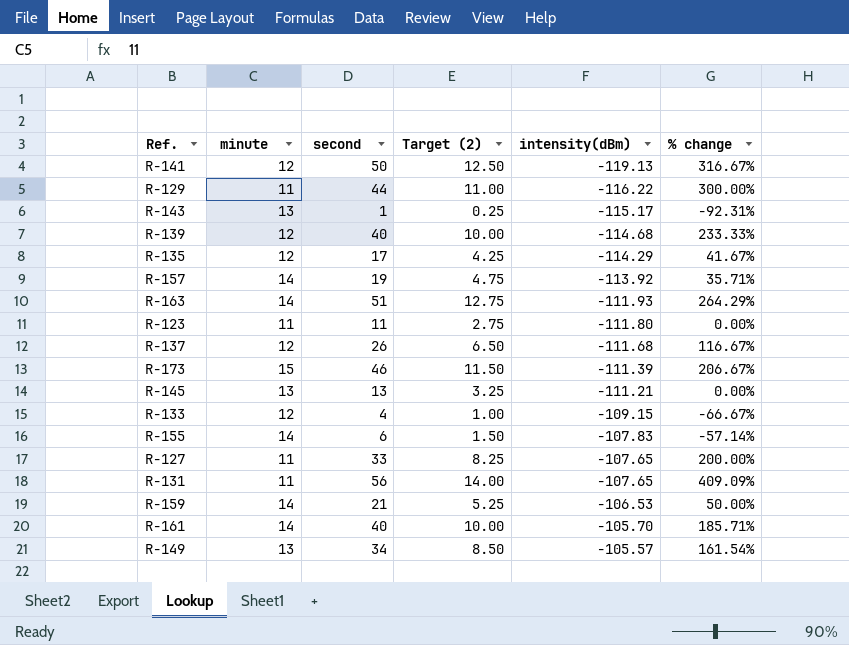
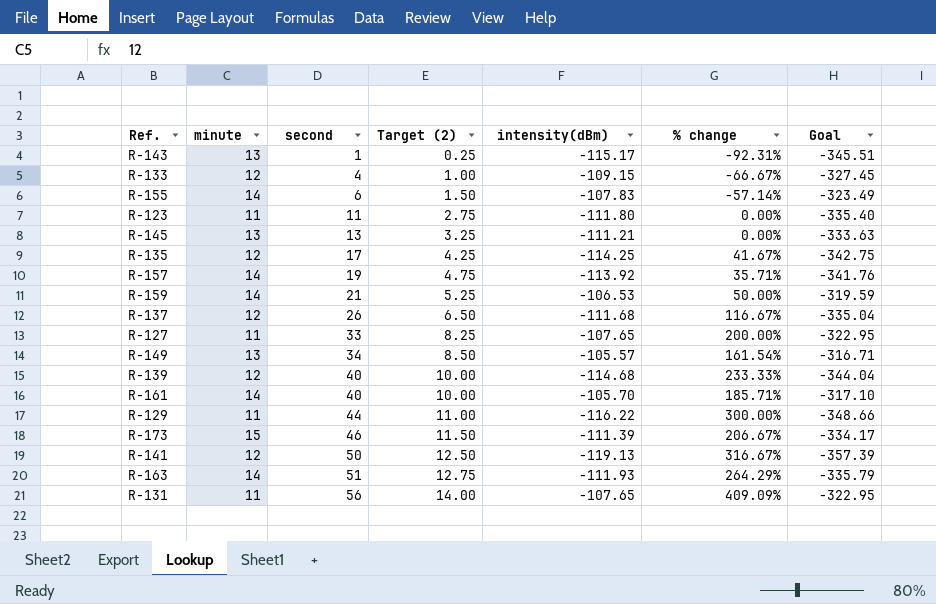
row order: intensity(dBm) ascending -> second ascending
column Goal | formula: none -> [intensity(dBm)] * 3
R-135 | intensity(dBm): -114.29 -> -114.25

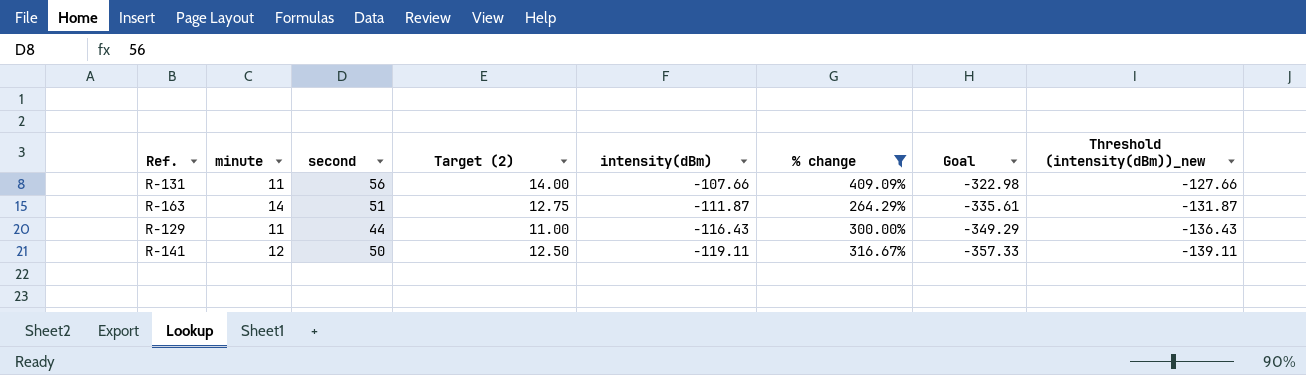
filter: none -> % change >= 264.29%
row order: second ascending -> intensity(dBm) descending
column Threshold (intensity(dBm))_new | formula: none -> [intensity(dBm)] - 20
R-131 | intensity(dBm): -107.65 -> -107.66
R-131 | Goal: -322.95 -> -322.98
R-163 | intensity(dBm): -111.93 -> -111.87
R-163 | Goal: -335.79 -> -335.61
R-129 | intensity(dBm): -116.22 -> -116.43
R-129 | Goal: -348.66 -> -349.29
R-141 | intensity(dBm): -119.13 -> -119.11
R-141 | Goal: -357.39 -> -357.33

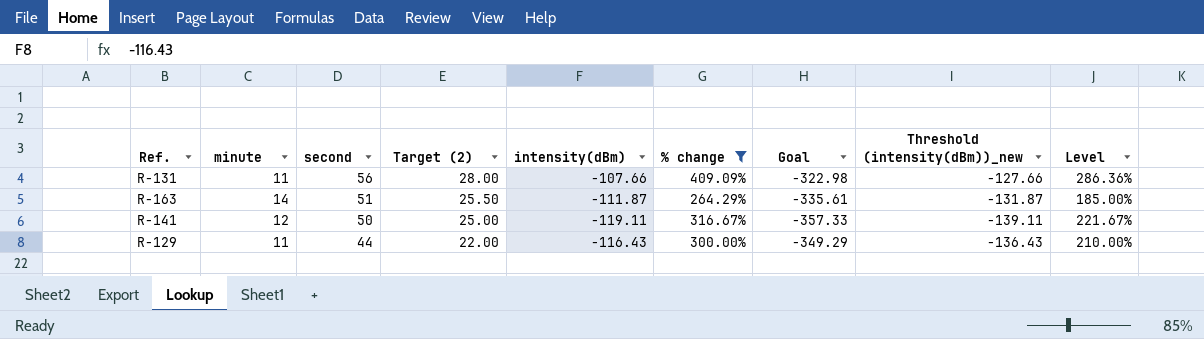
row order: intensity(dBm) descending -> second descending
column Target (2) | formula: [second] * 0.25 -> [second] * 0.5
column Level | formula: none -> [% change] * 0.7

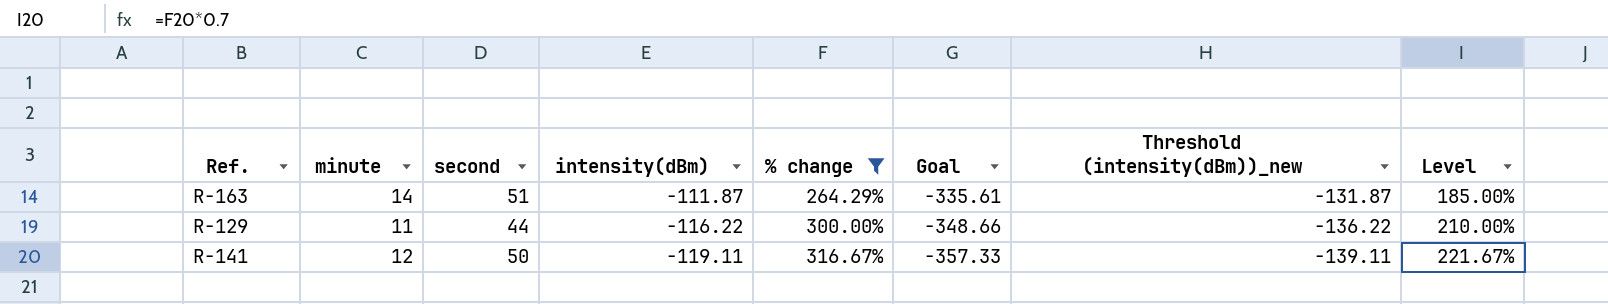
row order: second descending -> intensity(dBm) descending
column Target (2) | formula: [second] * 0.5 -> none
row R-131: 11 | 56 | 28.00 | -107.66 | 409.09% | -322.98 | -127.66 | 286.36% -> none
R-129 | intensity(dBm): -116.43 -> -116.22
R-129 | Goal: -349.29 -> -348.66
R-129 | Threshold (intensity(dBm))_new: -136.43 -> -136.22

